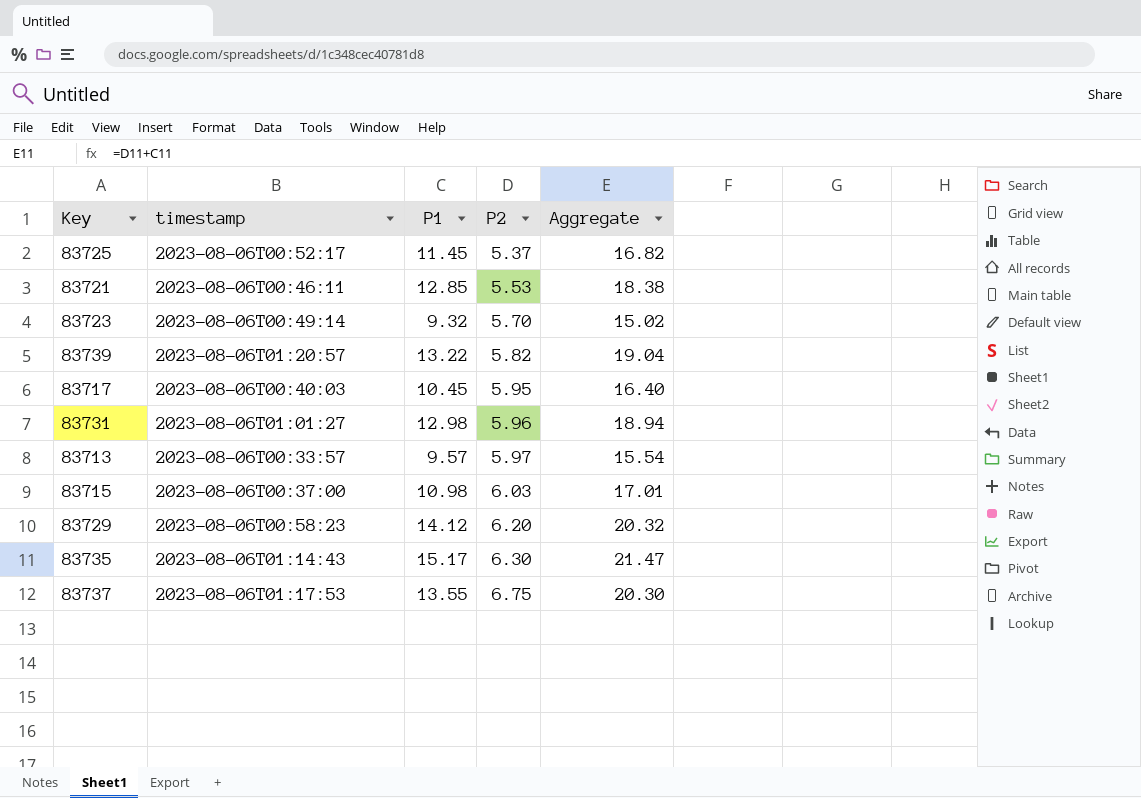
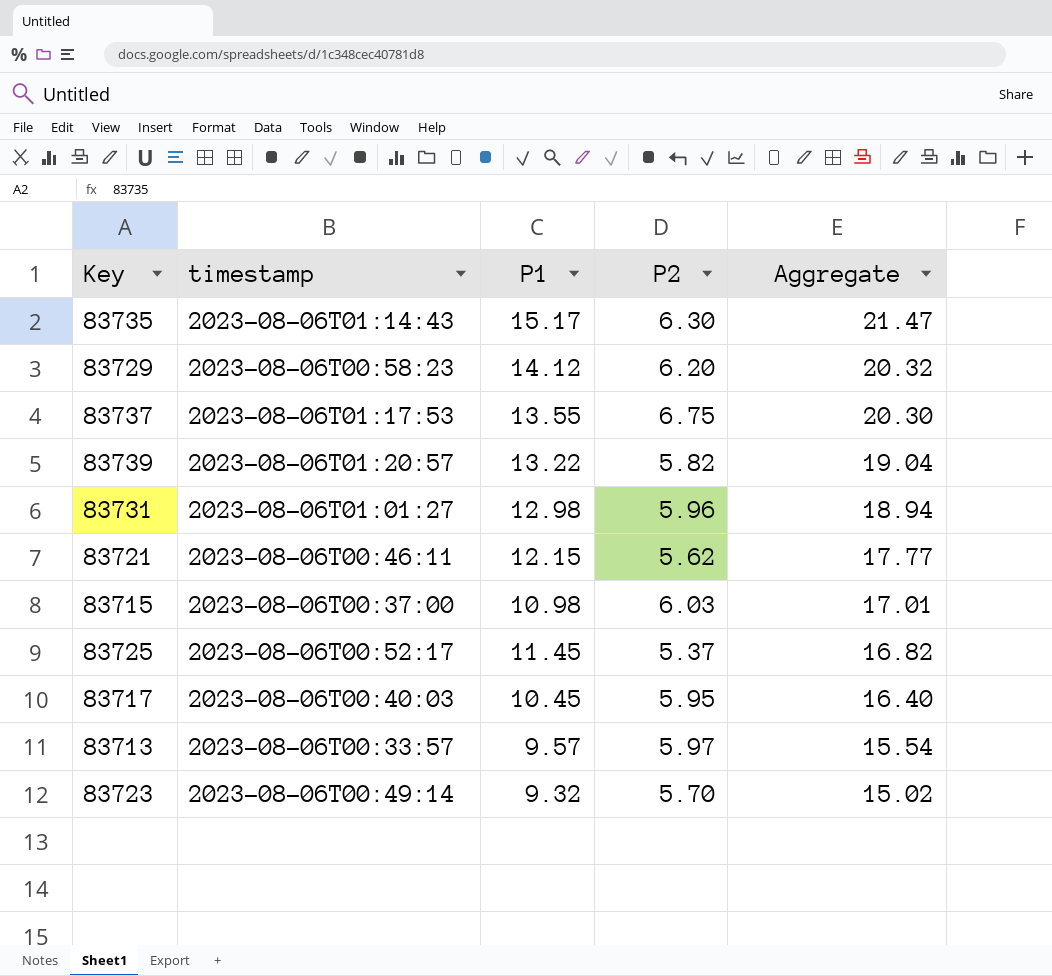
row order: P2 ascending -> Aggregate descending
83721 | P1: 12.85 -> 12.15
83721 | P2: 5.53 -> 5.62
83721 | Aggregate: 18.38 -> 17.77

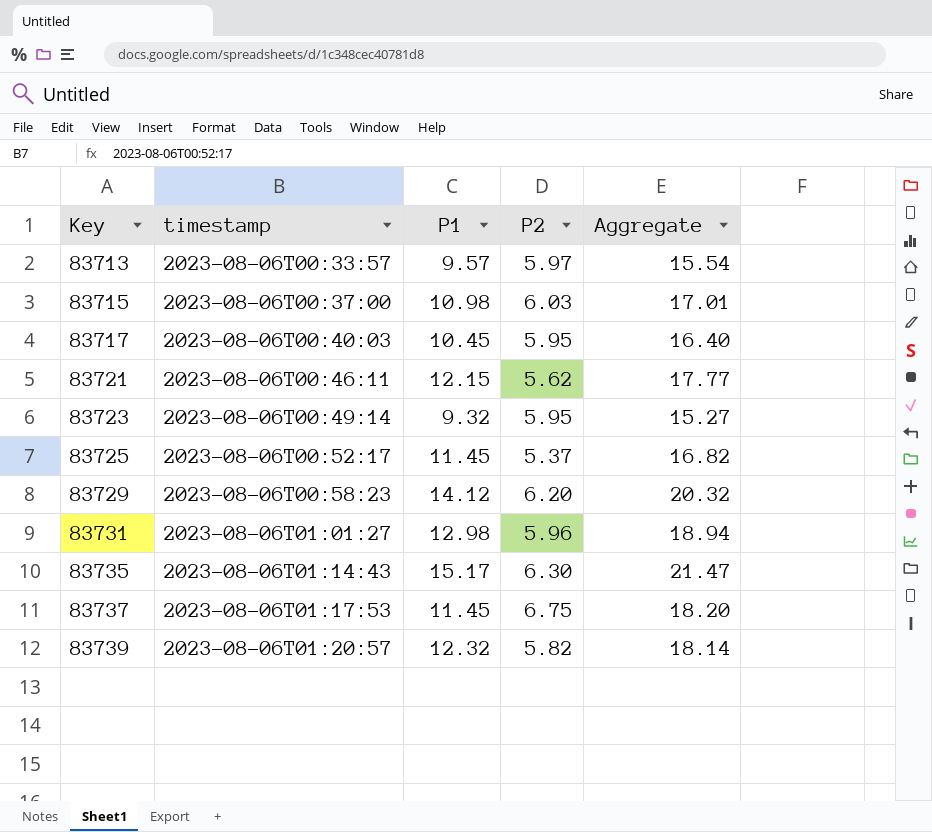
row order: Aggregate descending -> Key ascending
83723 | P2: 5.70 -> 5.95
83723 | Aggregate: 15.02 -> 15.27
83737 | P1: 13.55 -> 11.45
83737 | Aggregate: 20.30 -> 18.20
83739 | P1: 13.22 -> 12.32
83739 | Aggregate: 19.04 -> 18.14

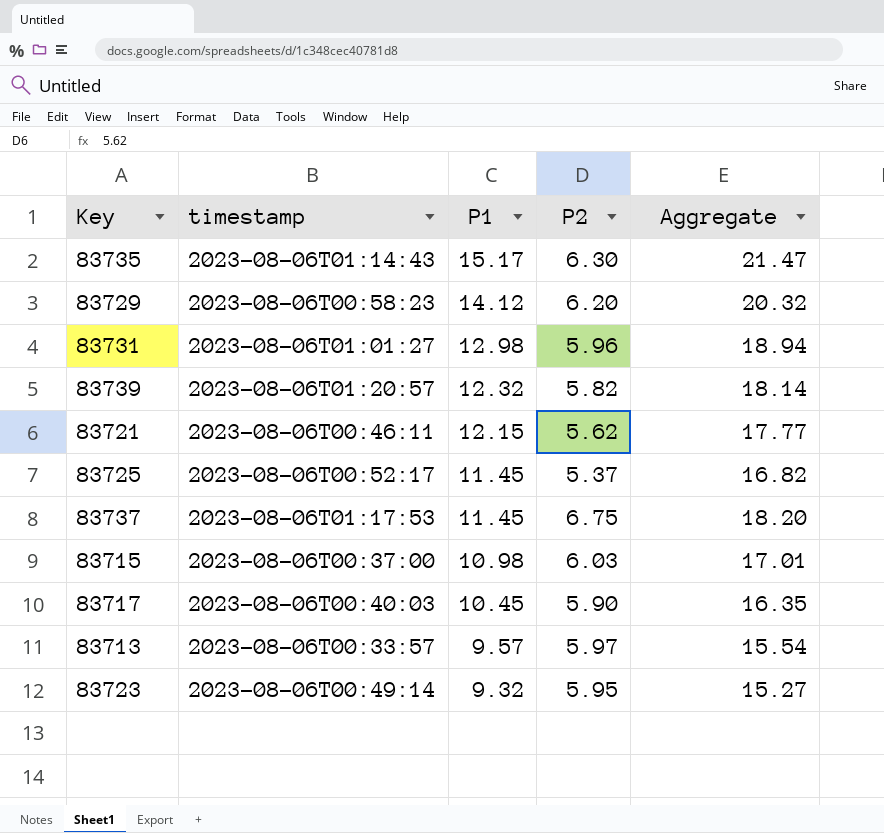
row order: Key ascending -> P1 descending
83717 | P2: 5.95 -> 5.90
83717 | Aggregate: 16.40 -> 16.35

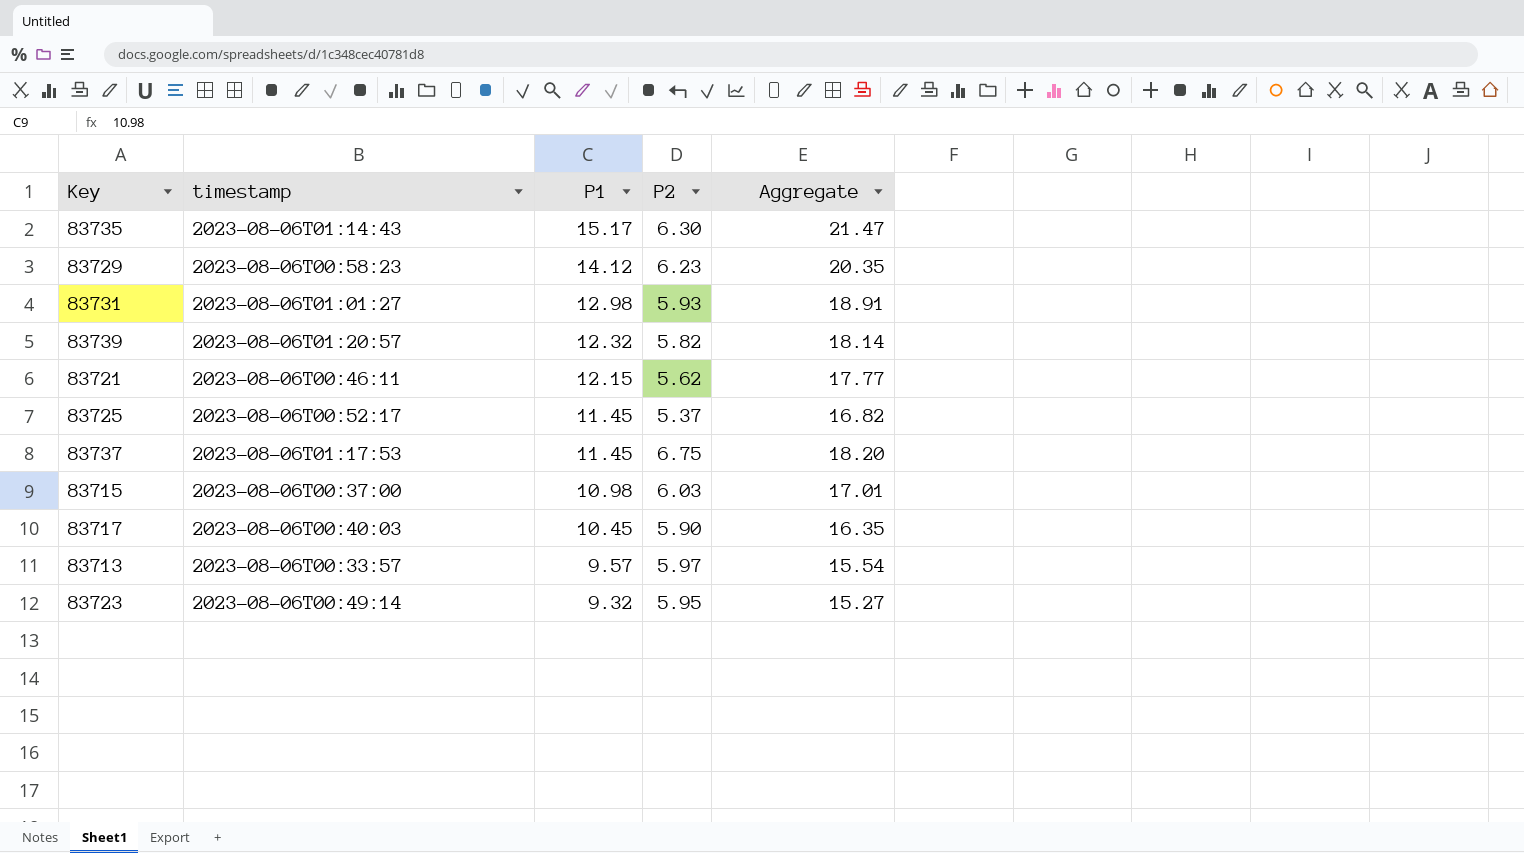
83729 | P2: 6.20 -> 6.23
83729 | Aggregate: 20.32 -> 20.35
83731 | P2: 5.96 -> 5.93
83731 | Aggregate: 18.94 -> 18.91

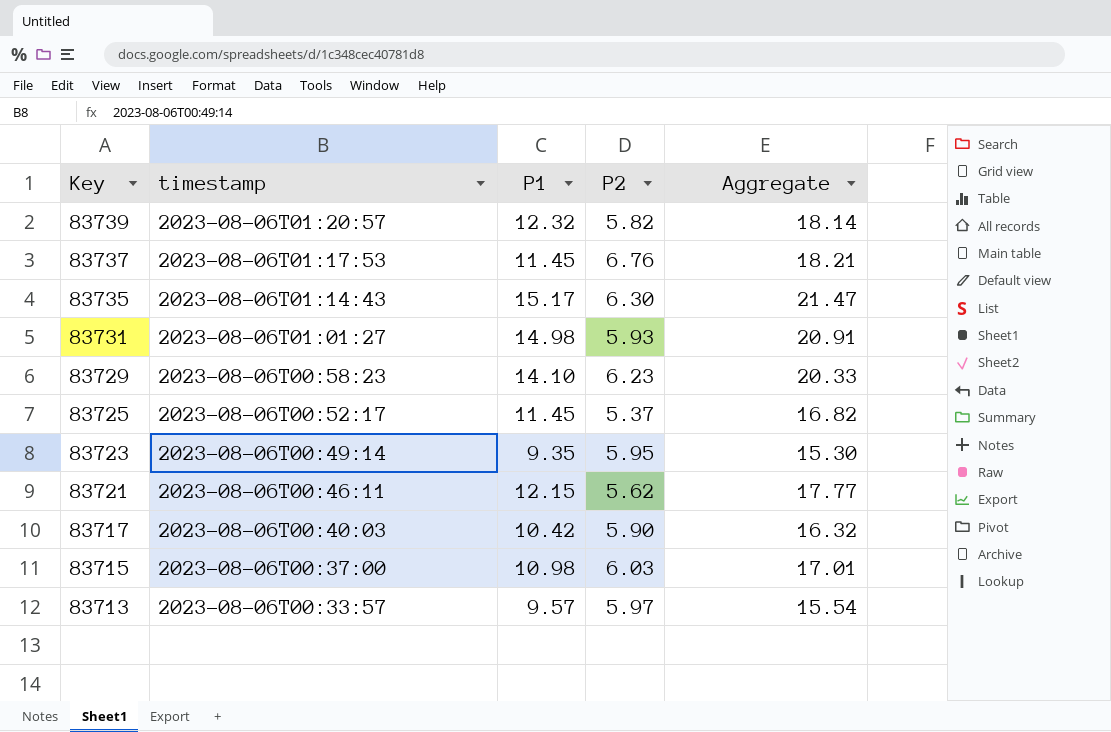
row order: P1 descending -> Key descending
83737 | P2: 6.75 -> 6.76
83737 | Aggregate: 18.20 -> 18.21
83731 | P1: 12.98 -> 14.98
83731 | Aggregate: 18.91 -> 20.91
83729 | P1: 14.12 -> 14.10
83729 | Aggregate: 20.35 -> 20.33
83723 | P1: 9.32 -> 9.35
83723 | Aggregate: 15.27 -> 15.30
83717 | P1: 10.45 -> 10.42
83717 | Aggregate: 16.35 -> 16.32

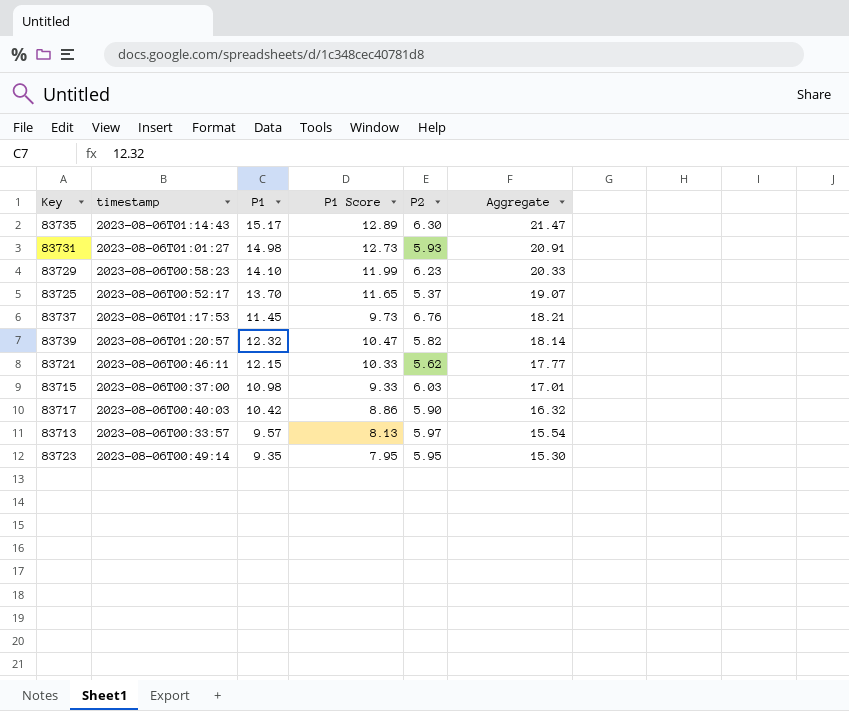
row order: Key descending -> Aggregate descending
column P1 Score | formula: none -> [P1] * 0.85
83725 | P1: 11.45 -> 13.70
83725 | Aggregate: 16.82 -> 19.07

